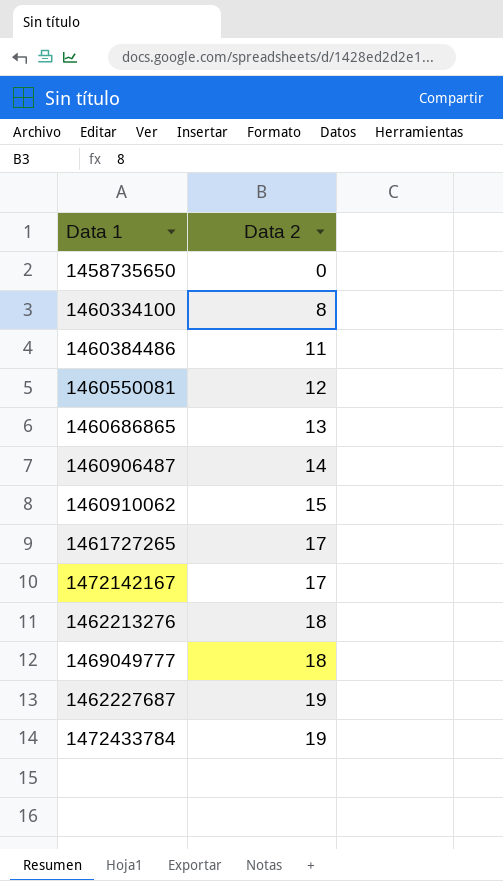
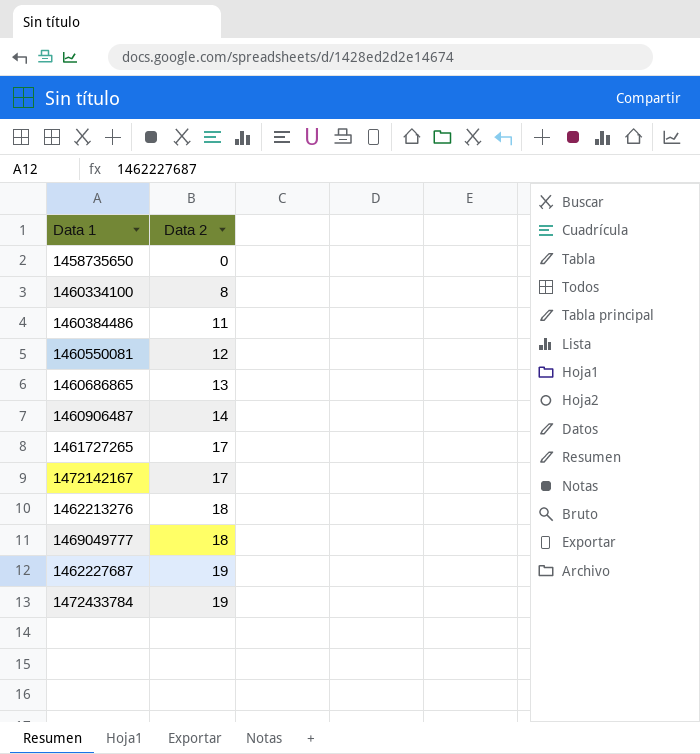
row 1460910062: 15 -> none

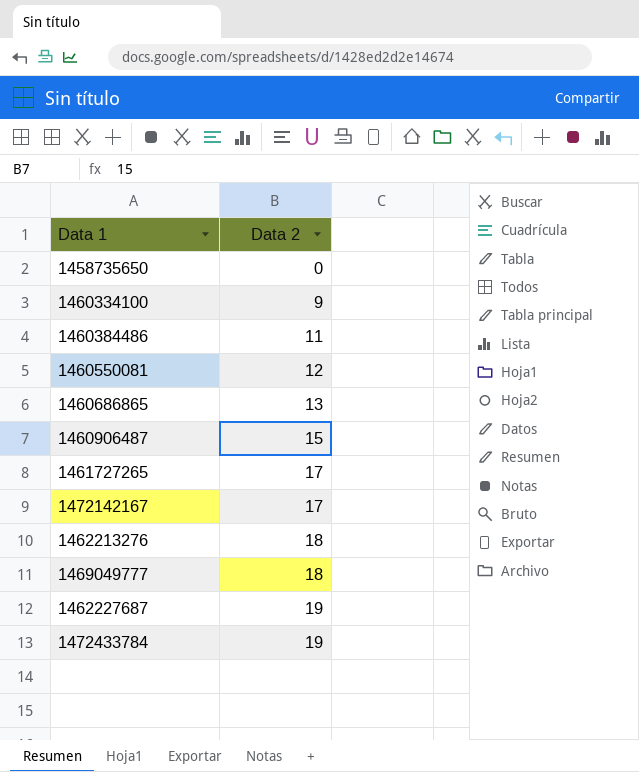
1460334100 | Data 2: 8 -> 9
1460906487 | Data 2: 14 -> 15

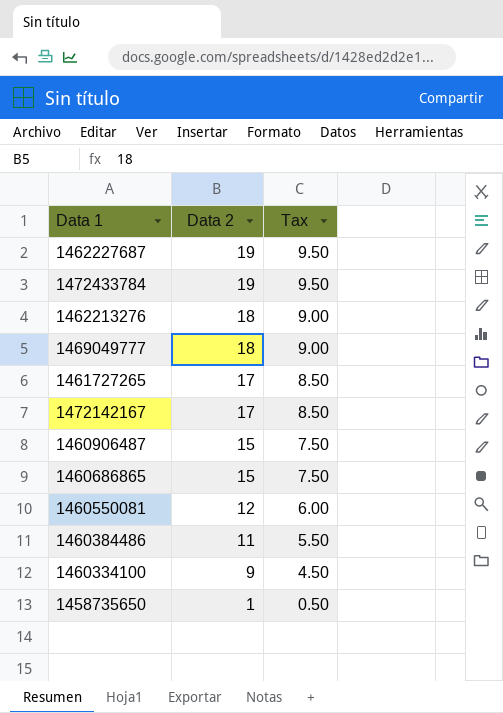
row order: Data 2 ascending -> Data 2 descending
column Tax | formula: none -> [Data 2] * 0.5
1460686865 | Data 2: 13 -> 15
1458735650 | Data 2: 0 -> 1

